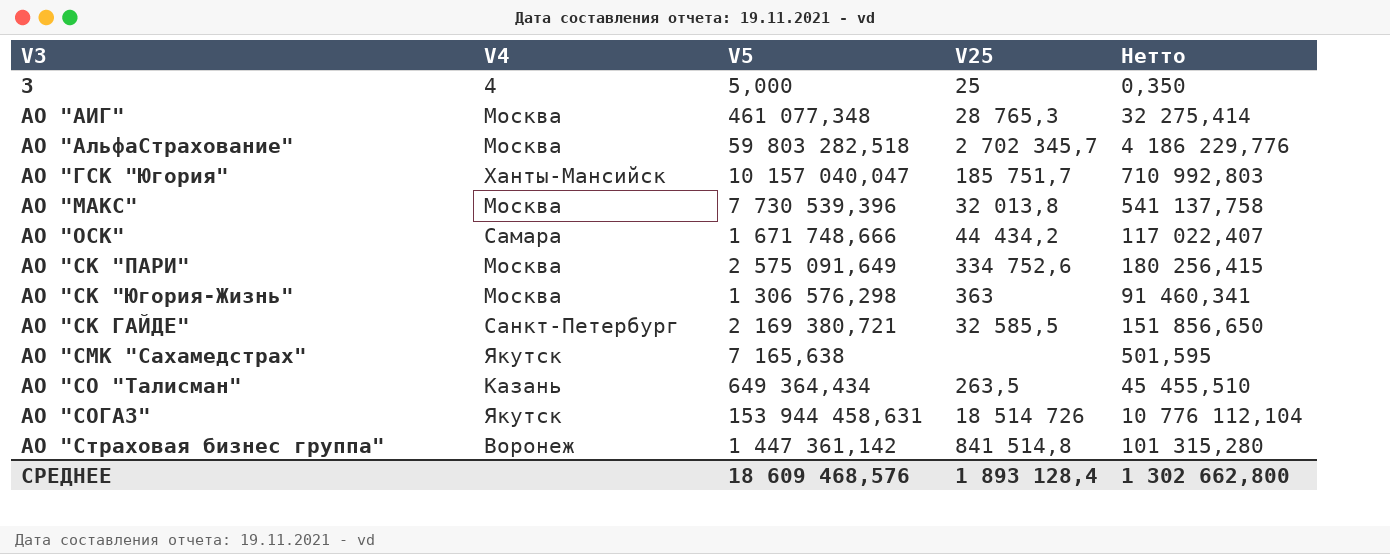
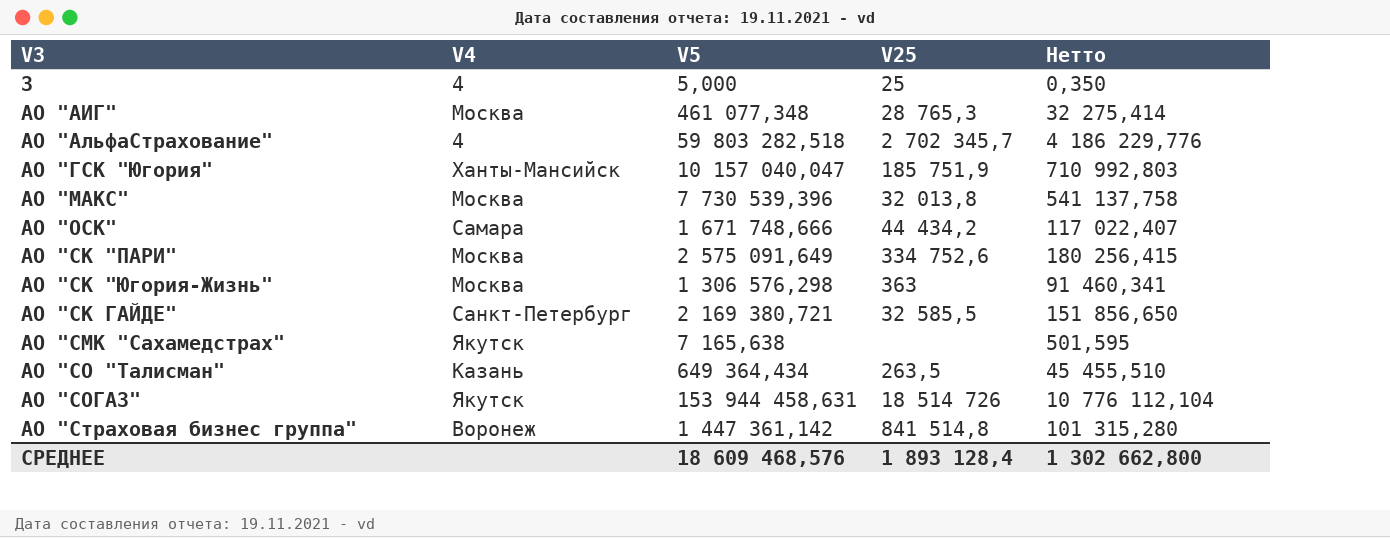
АО "АльфаСтрахование" | V4: Москва -> 4
АО "ГСК "Югория" | V25: 185 751,7 -> 185 751,9

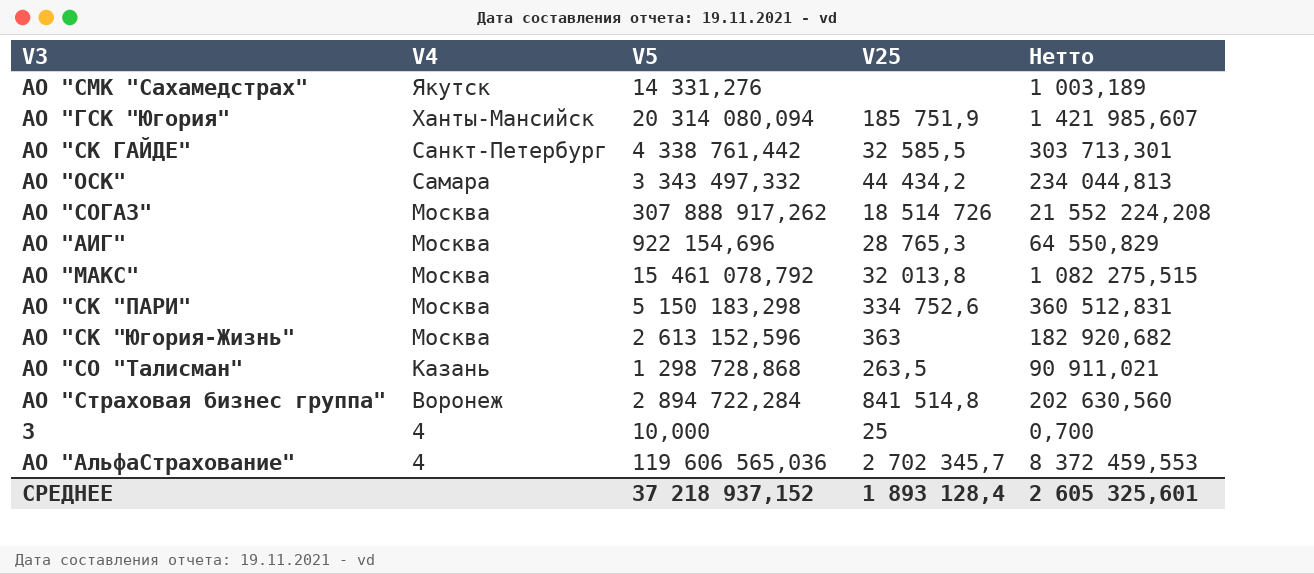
row order: V3 ascending -> V4 descending
АО "СМК "Сахамедстрах" | V5: 7 165,638 -> 14 331,276
АО "СМК "Сахамедстрах" | Нетто: 501,595 -> 1 003,189
АО "ГСК "Югория" | V5: 10 157 040,047 -> 20 314 080,094
АО "ГСК "Югория" | Нетто: 710 992,803 -> 1 421 985,607
АО "СК ГАЙДЕ" | V5: 2 169 380,721 -> 4 338 761,442
АО "СК ГАЙДЕ" | Нетто: 151 856,650 -> 303 713,301
АО "ОСК" | V5: 1 671 748,666 -> 3 343 497,332
АО "ОСК" | Нетто: 117 022,407 -> 234 044,813
АО "СОГАЗ" | V4: Якутск -> Москва
АО "СОГАЗ" | V5: 153 944 458,631 -> 307 888 917,262
АО "СОГАЗ" | Нетто: 10 776 112,104 -> 21 552 224,208
АО "АИГ" | V5: 461 077,348 -> 922 154,696
АО "АИГ" | Нетто: 32 275,414 -> 64 550,829
АО "МАКС" | V5: 7 730 539,396 -> 15 461 078,792
АО "МАКС" | Нетто: 541 137,758 -> 1 082 275,515
АО "СК "ПАРИ" | V5: 2 575 091,649 -> 5 150 183,298
АО "СК "ПАРИ" | Нетто: 180 256,415 -> 360 512,831
АО "СК "Югория-Жизнь" | V5: 1 306 576,298 -> 2 613 152,596
АО "СК "Югория-Жизнь" | Нетто: 91 460,341 -> 182 920,682
АО "СО "Талисман" | V5: 649 364,434 -> 1 298 728,868
АО "СО "Талисман" | Нетто: 45 455,510 -> 90 911,021
АО "Страховая бизнес группа" | V5: 1 447 361,142 -> 2 894 722,284
АО "Страховая бизнес группа" | Нетто: 101 315,280 -> 202 630,560
3 | V5: 5,000 -> 10,000
3 | Нетто: 0,350 -> 0,700
АО "АльфаСтрахование" | V5: 59 803 282,518 -> 119 606 565,036
АО "АльфаСтрахование" | Нетто: 4 186 229,776 -> 8 372 459,553
СРЕДНЕЕ | V5: 18 609 468,576 -> 37 218 937,152
СРЕДНЕЕ | Нетто: 1 302 662,800 -> 2 605 325,601

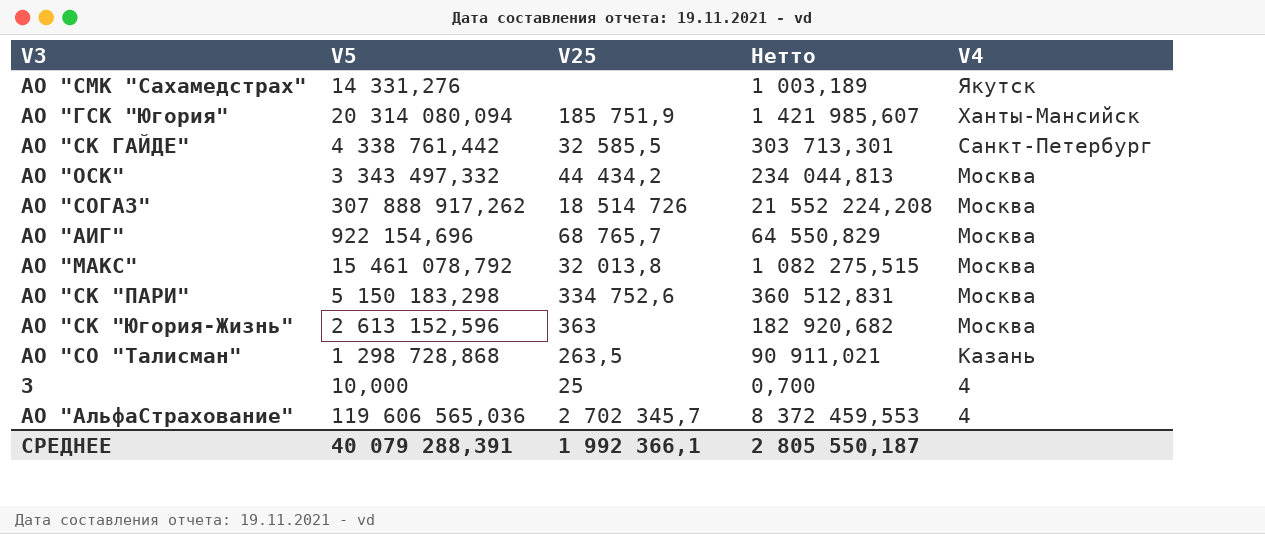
column V4 | position: 2 -> 5
row АО "Страховая бизнес группа": Воронеж | 2 894 722,284 | 841 514,8 | 202 630,560 -> none
АО "ОСК" | V4: Самара -> Москва
АО "АИГ" | V25: 28 765,3 -> 68 765,7
СРЕДНЕЕ | V5: 37 218 937,152 -> 40 079 288,391
СРЕДНЕЕ | V25: 1 893 128,4 -> 1 992 366,1
СРЕДНЕЕ | Нетто: 2 605 325,601 -> 2 805 550,187

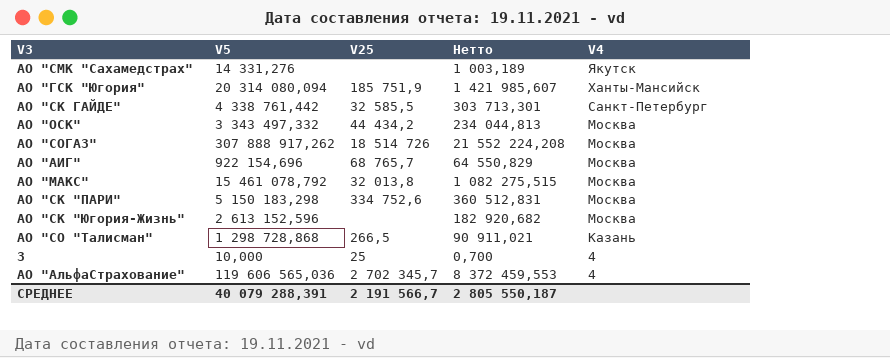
АО "СК "Югория-Жизнь" | V25: 363 -> none
АО "СО "Талисман" | V25: 263,5 -> 266,5
СРЕДНЕЕ | V25: 1 992 366,1 -> 2 191 566,7

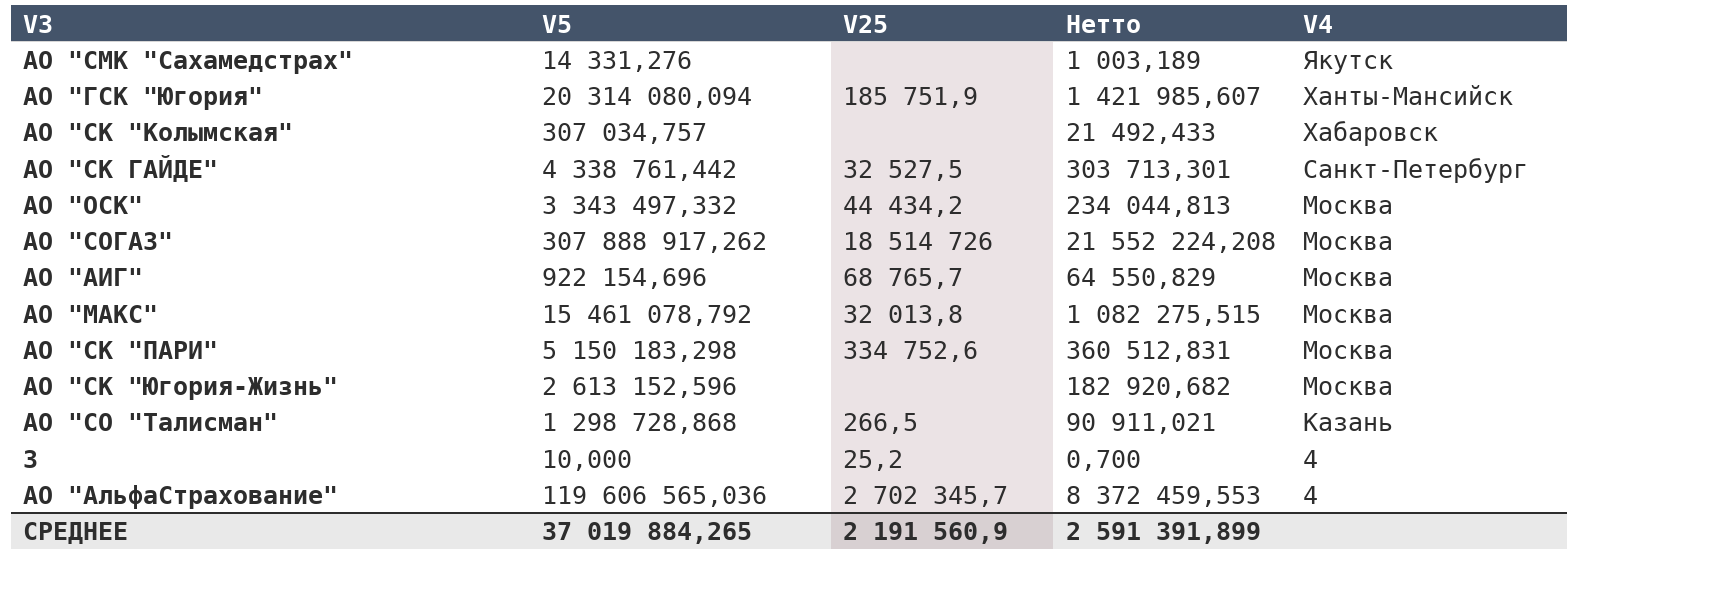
row АО "СК "Колымская": none -> 307 034,757 | none | 21 492,433 | Хабаровск
АО "СК ГАЙДЕ" | V25: 32 585,5 -> 32 527,5
3 | V25: 25 -> 25,2
СРЕДНЕЕ | V5: 40 079 288,391 -> 37 019 884,265
СРЕДНЕЕ | V25: 2 191 566,7 -> 2 191 560,9
СРЕДНЕЕ | Нетто: 2 805 550,187 -> 2 591 391,899

